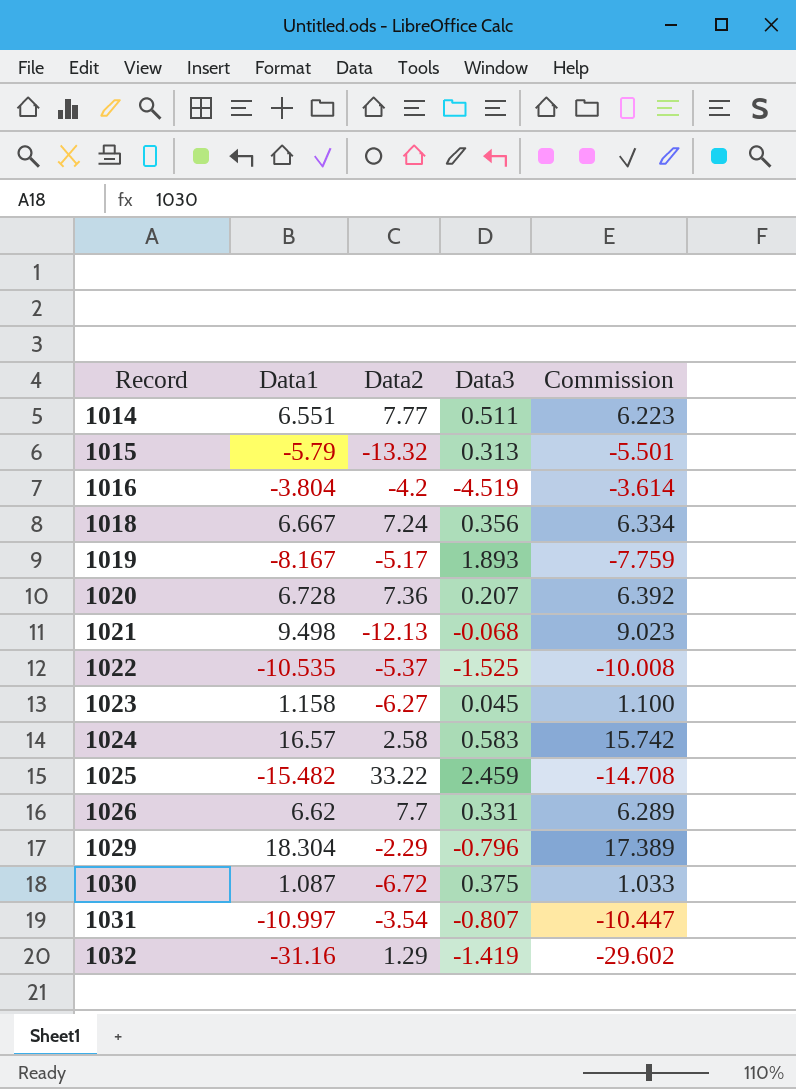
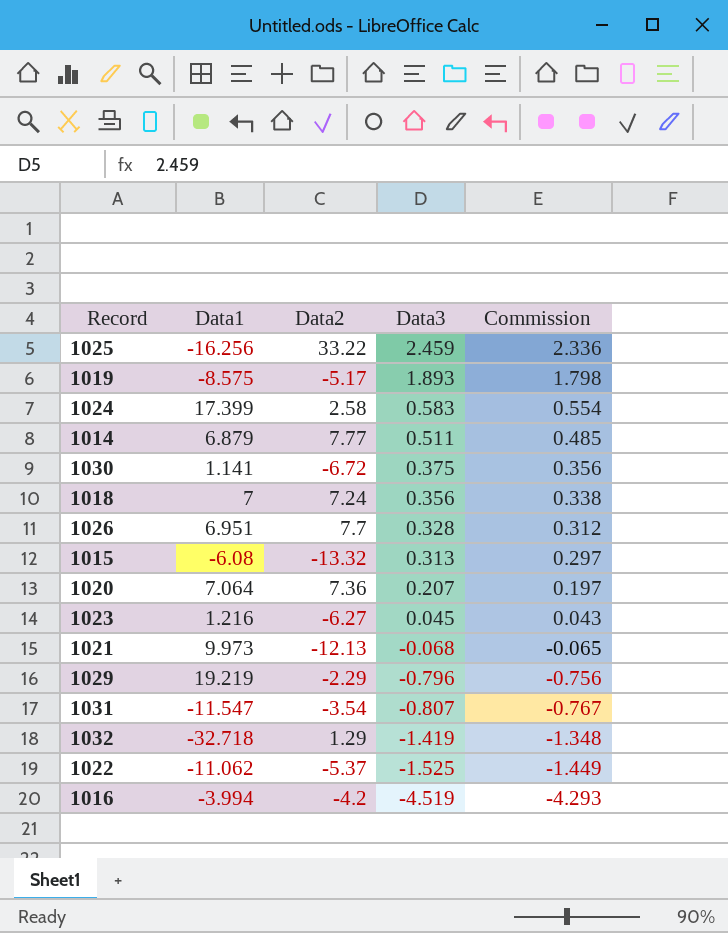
row order: Record ascending -> Data3 descending
column Commission | formula: [Data1] * 0.95 -> [Data3] * 0.95
1025 | Data1: -15.482 -> -16.256
1019 | Data1: -8.167 -> -8.575
1024 | Data1: 16.57 -> 17.399
1014 | Data1: 6.551 -> 6.879
1030 | Data1: 1.087 -> 1.141
1018 | Data1: 6.667 -> 7
1026 | Data1: 6.62 -> 6.951
1026 | Data3: 0.331 -> 0.328
1015 | Data1: -5.79 -> -6.08
1020 | Data1: 6.728 -> 7.064
1023 | Data1: 1.158 -> 1.216
1021 | Data1: 9.498 -> 9.973
1029 | Data1: 18.304 -> 19.219
1031 | Data1: -10.997 -> -11.547
1032 | Data1: -31.16 -> -32.718
1022 | Data1: -10.535 -> -11.062
1016 | Data1: -3.804 -> -3.994

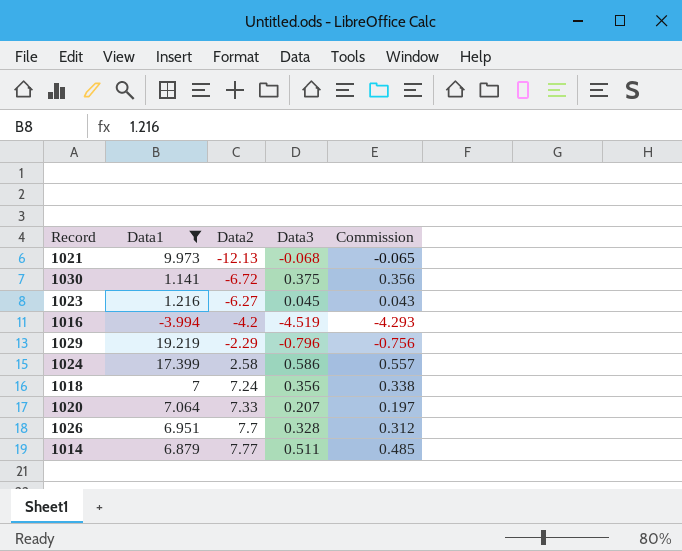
filter: none -> Data1 >= -3.994
row order: Data3 descending -> Data2 ascending
1024 | Data3: 0.583 -> 0.586
1024 | Commission: 0.554 -> 0.557
1020 | Data2: 7.36 -> 7.33

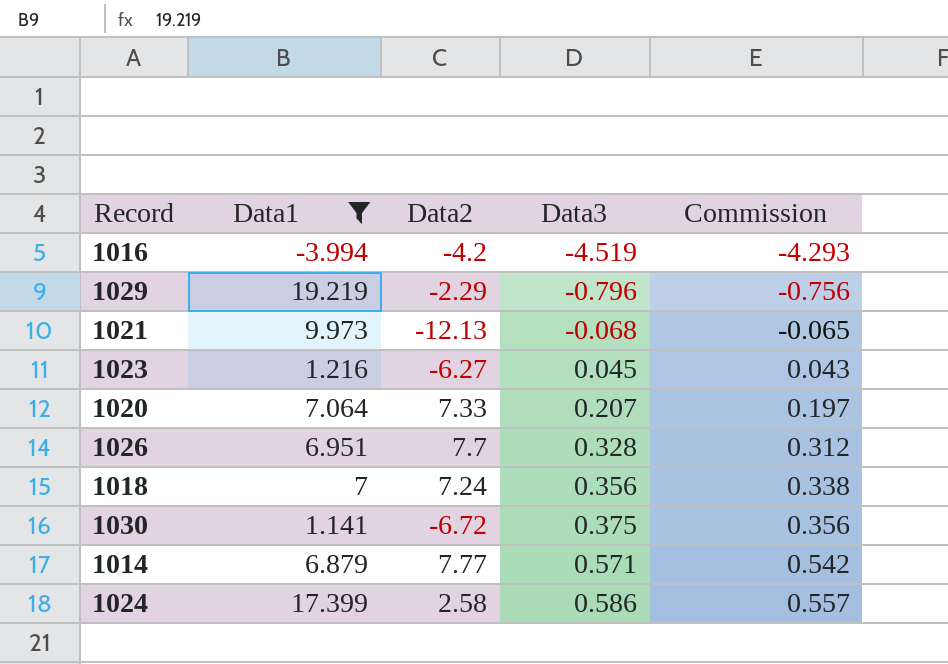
row order: Data2 ascending -> Data3 ascending
1014 | Data3: 0.511 -> 0.571
1014 | Commission: 0.485 -> 0.542

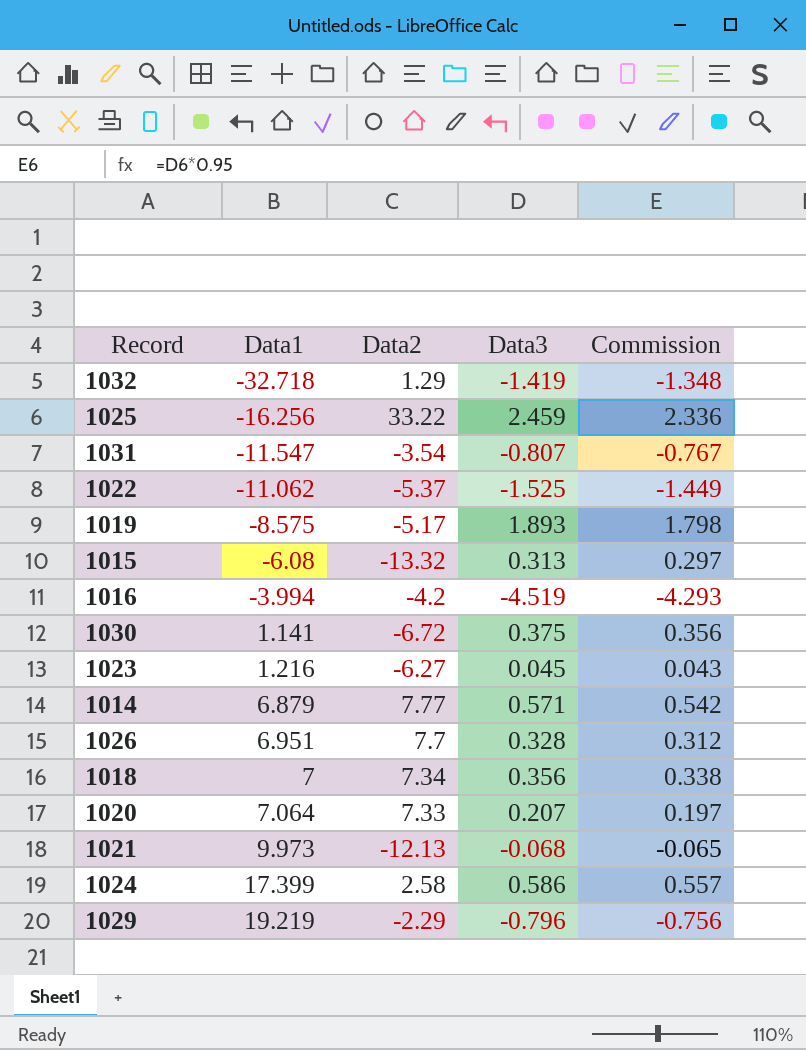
filter: Data1 >= -3.994 -> none
row order: Data3 ascending -> Data1 ascending
1018 | Data2: 7.24 -> 7.34

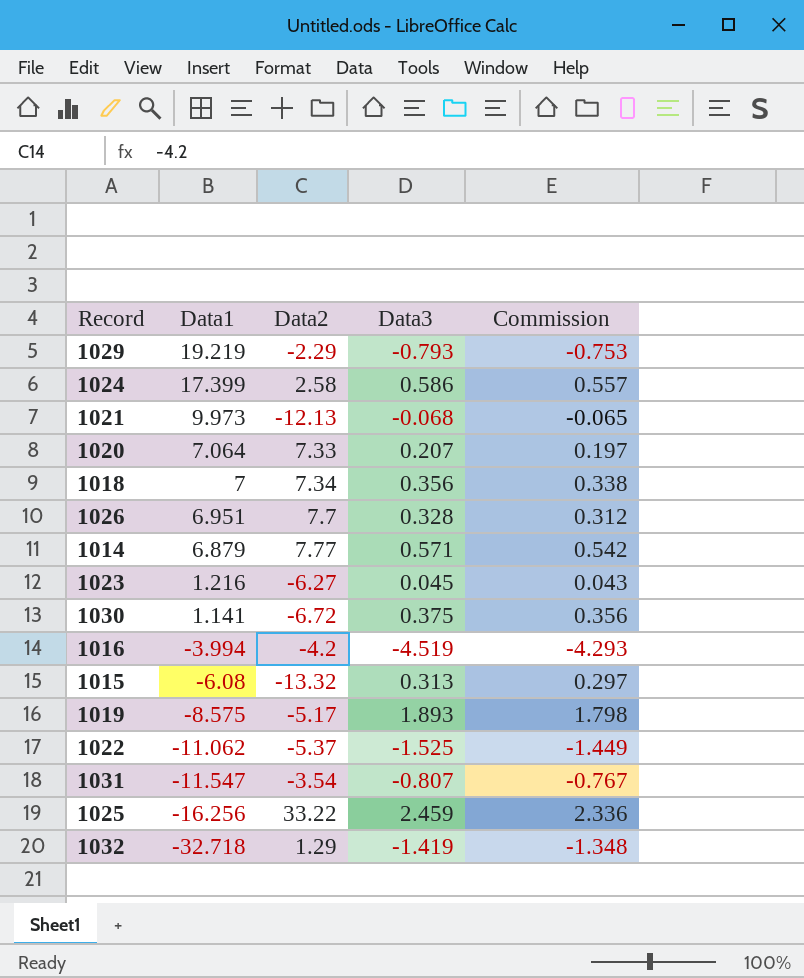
row order: Data1 ascending -> Data1 descending
1029 | Data3: -0.796 -> -0.793
1029 | Commission: -0.756 -> -0.753

